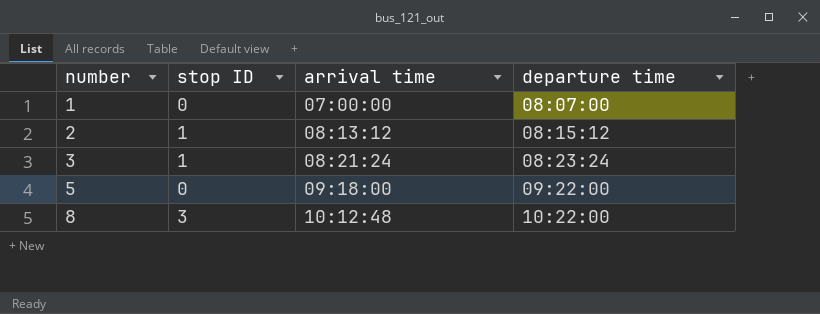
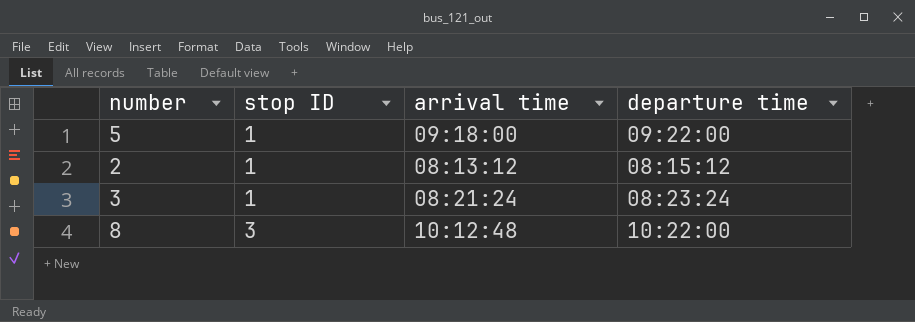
row order: number ascending -> stop ID ascending
row 1: 0 | 07:00:00 | 08:07:00 -> none
5 | stop ID: 0 -> 1

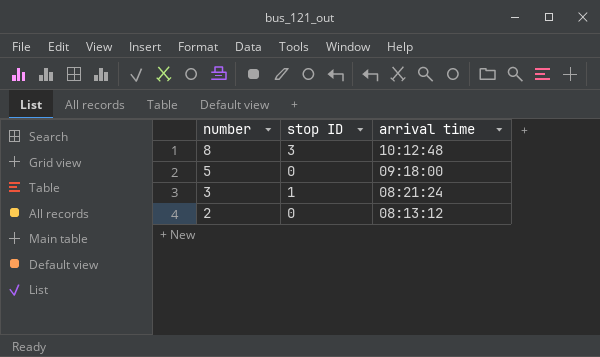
row order: stop ID ascending -> number descending
column departure time | position: 4 -> none
5 | stop ID: 1 -> 0
2 | stop ID: 1 -> 0

